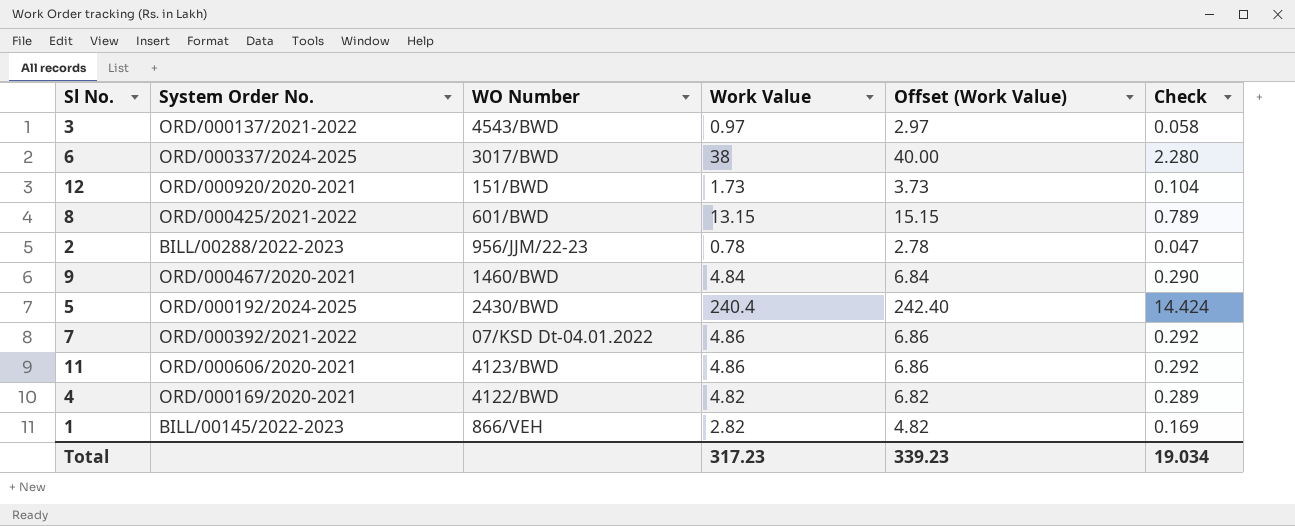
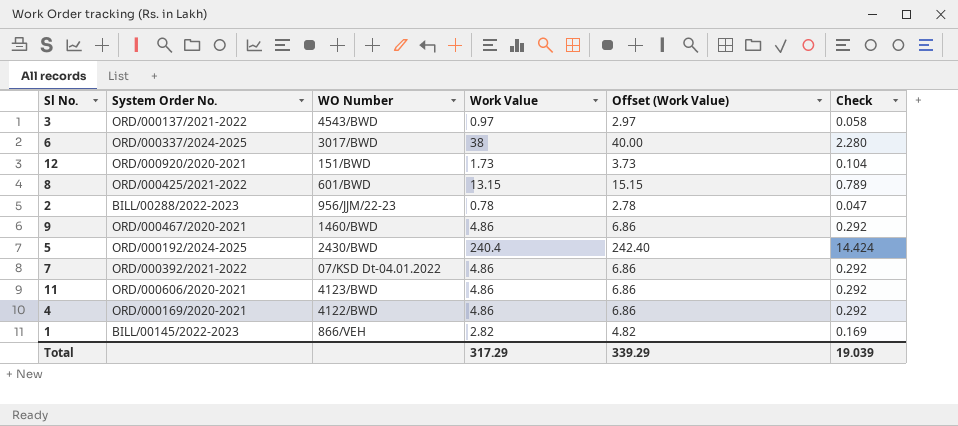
9 | Work Value: 4.84 -> 4.86
9 | Offset (Work Value): 6.84 -> 6.86
9 | Check: 0.290 -> 0.292
4 | Work Value: 4.82 -> 4.86
4 | Offset (Work Value): 6.82 -> 6.86
4 | Check: 0.289 -> 0.292
Total | Work Value: 317.23 -> 317.29
Total | Offset (Work Value): 339.23 -> 339.29
Total | Check: 19.034 -> 19.039

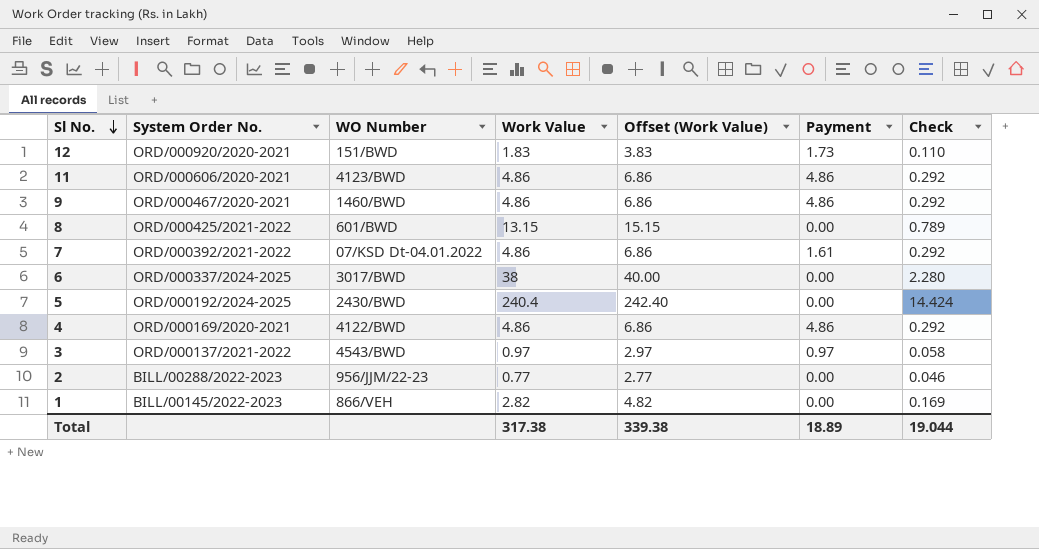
row order: none -> Sl No. descending
column Payment | position: none -> 6
12 | Work Value: 1.73 -> 1.83
12 | Offset (Work Value): 3.73 -> 3.83
12 | Check: 0.104 -> 0.110
2 | Work Value: 0.78 -> 0.77
2 | Offset (Work Value): 2.78 -> 2.77
2 | Check: 0.047 -> 0.046
Total | Work Value: 317.29 -> 317.38
Total | Offset (Work Value): 339.29 -> 339.38
Total | Check: 19.039 -> 19.044

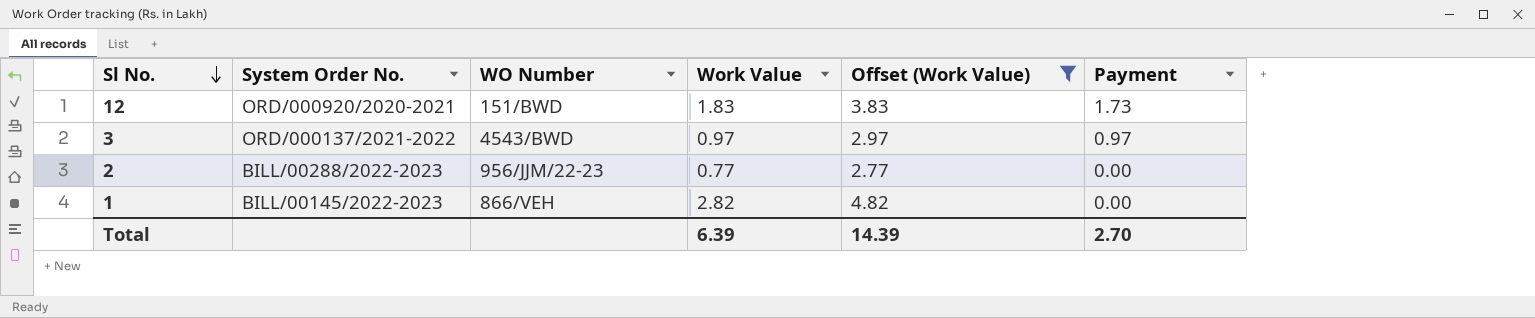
filter: none -> Offset (Work Value) <= 4.82
column Check | formula: [Work Value] * 0.06 -> none
Total | Work Value: 317.38 -> 6.39
Total | Offset (Work Value): 339.38 -> 14.39
Total | Payment: 18.89 -> 2.70

